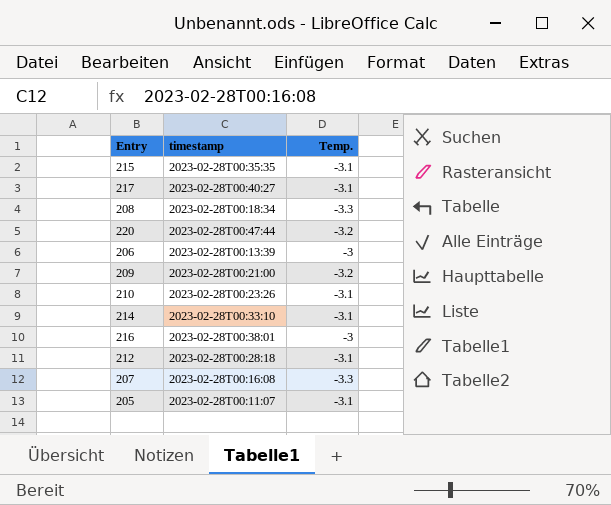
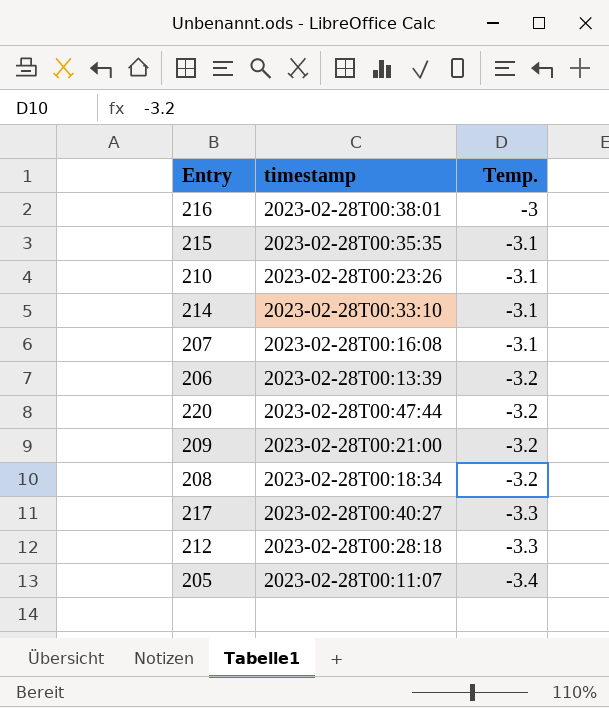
row order: none -> Temp. descending
207 | Temp.: -3.3 -> -3.1
206 | Temp.: -3 -> -3.2
208 | Temp.: -3.3 -> -3.2
217 | Temp.: -3.1 -> -3.3
212 | Temp.: -3.1 -> -3.3
205 | Temp.: -3.1 -> -3.4

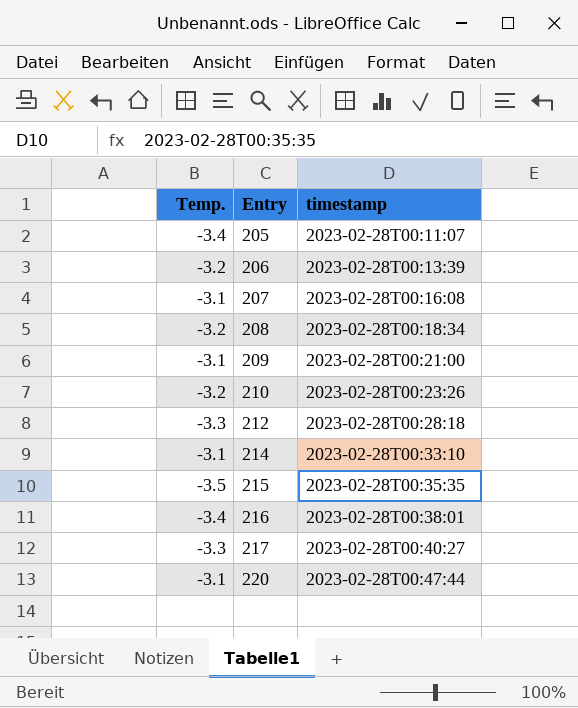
row order: Temp. descending -> Entry ascending
column Temp. | position: 3 -> 1
209 | Temp.: -3.2 -> -3.1
210 | Temp.: -3.1 -> -3.2
215 | Temp.: -3.1 -> -3.5
216 | Temp.: -3 -> -3.4
220 | Temp.: -3.2 -> -3.1

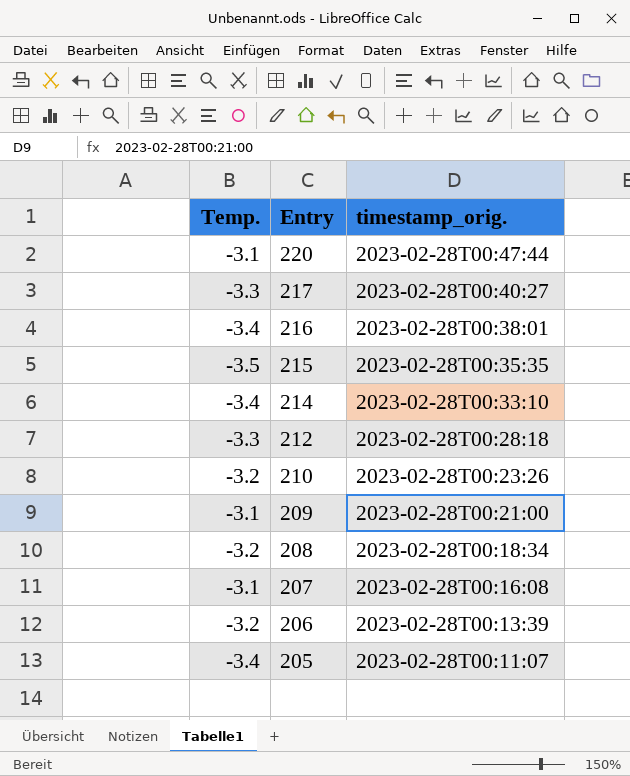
row order: Entry ascending -> Entry descending
column name: timestamp -> timestamp_orig.
214 | Temp.: -3.1 -> -3.4

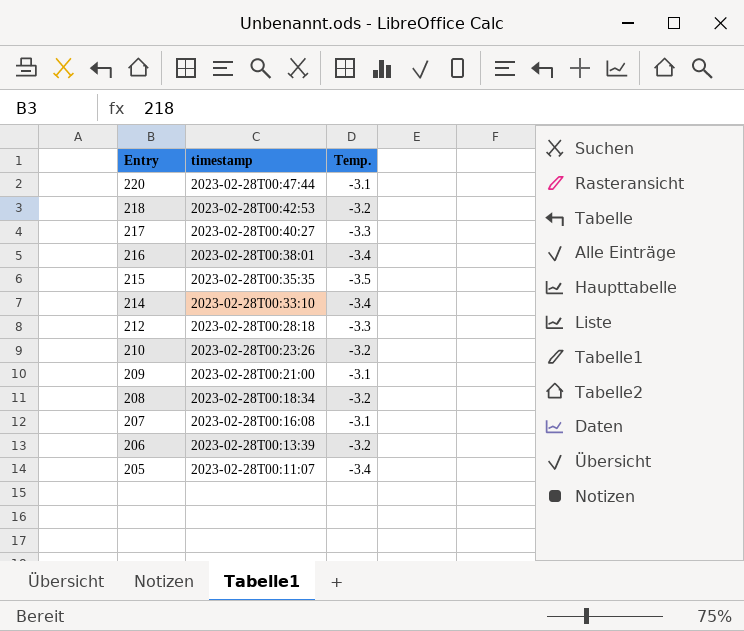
column name: timestamp_orig. -> timestamp
column Temp. | position: 1 -> 3
row 218: none -> 2023-02-28T00:42:53 | -3.2

